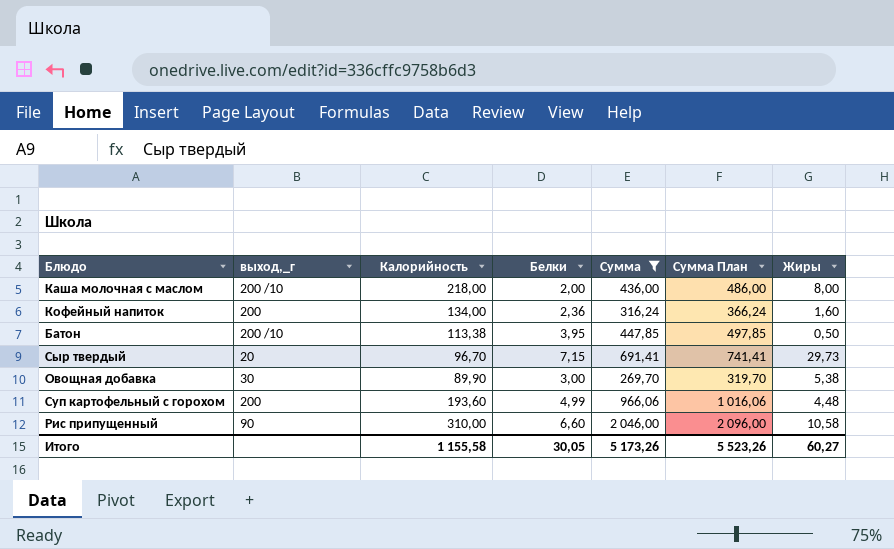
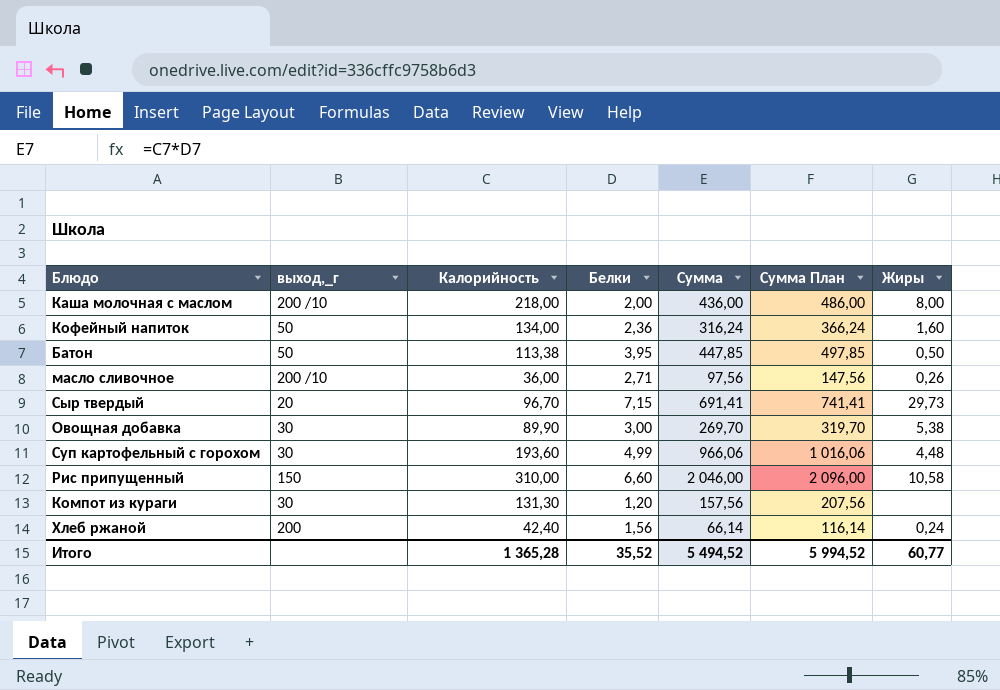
filter: Сумма >= 269,70 -> none
Кофейный напиток | выход,_г: 200 -> 50
Батон | выход,_г: 200 /10 -> 50
Суп картофельный с горохом | выход,_г: 200 -> 30
Рис припущенный | выход,_г: 90 -> 150
Итого | Калорийность: 1 155,58 -> 1 365,28
Итого | Белки: 30,05 -> 35,52
Итого | Сумма: 5 173,26 -> 5 494,52
Итого | Сумма План: 5 523,26 -> 5 994,52
Итого | Жиры: 60,27 -> 60,77

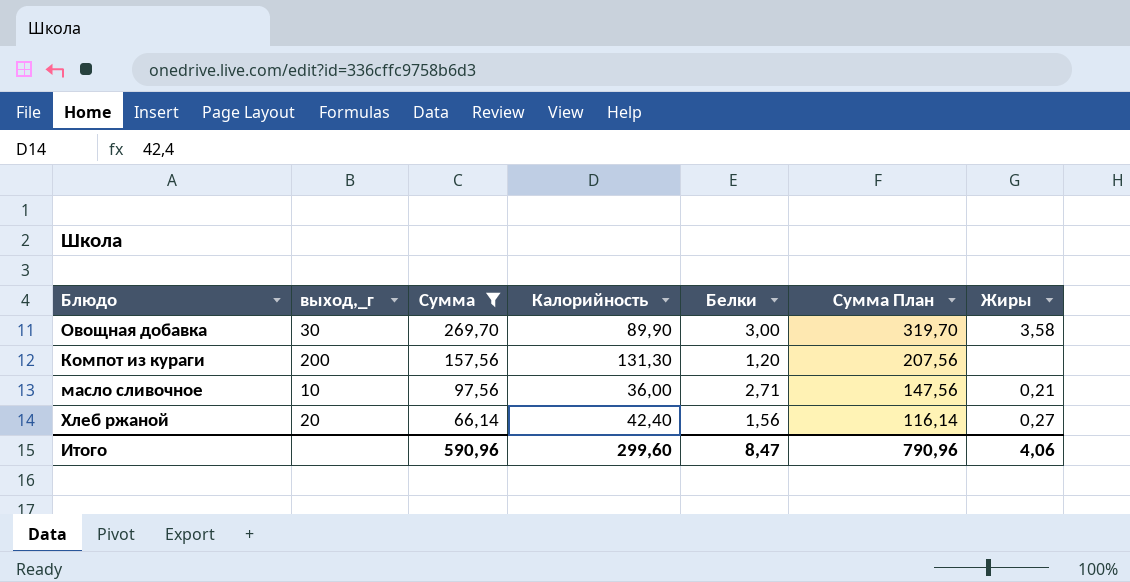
filter: none -> Сумма <= 269,70
row order: none -> Сумма descending
column Сумма | position: 5 -> 3
Овощная добавка | Жиры: 5,38 -> 3,58
Компот из кураги | выход,_г: 30 -> 200
масло сливочное | выход,_г: 200 /10 -> 10
масло сливочное | Жиры: 0,26 -> 0,21
Хлеб ржаной | выход,_г: 200 -> 20
Хлеб ржаной | Жиры: 0,24 -> 0,27
Итого | Сумма: 5 494,52 -> 590,96
Итого | Калорийность: 1 365,28 -> 299,60
Итого | Белки: 35,52 -> 8,47
Итого | Сумма План: 5 994,52 -> 790,96
Итого | Жиры: 60,77 -> 4,06

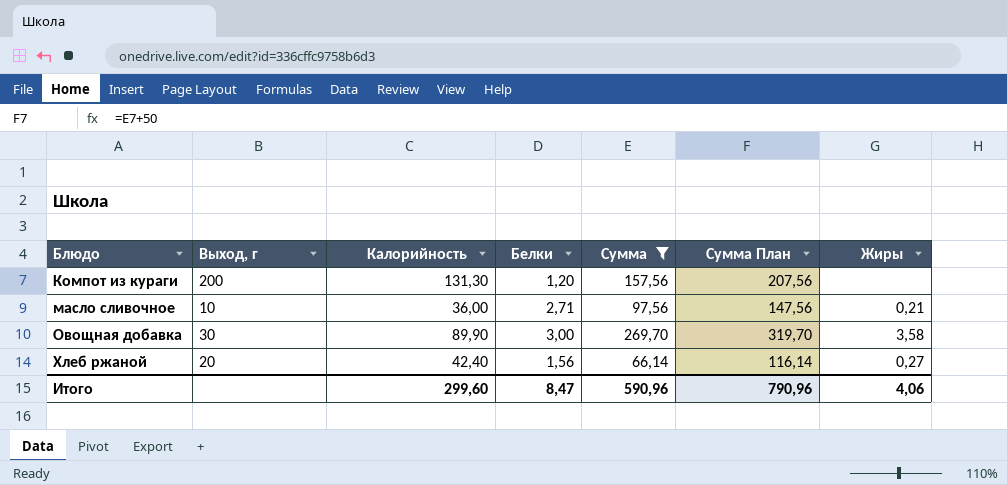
row order: Сумма descending -> Блюдо ascending
column name: выход,_г -> Выход, г
column Сумма | position: 3 -> 5

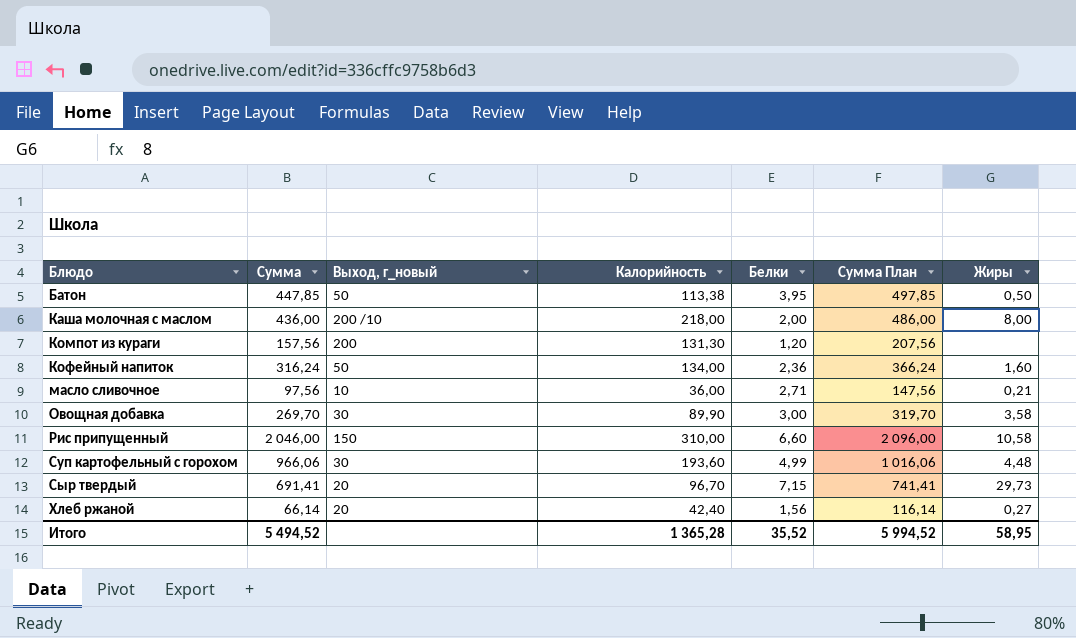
filter: Сумма <= 269,70 -> none
column Сумма | position: 5 -> 2
column name: Выход, г -> Выход, г_новый
Итого | Сумма: 590,96 -> 5 494,52
Итого | Калорийность: 299,60 -> 1 365,28
Итого | Белки: 8,47 -> 35,52
Итого | Сумма План: 790,96 -> 5 994,52
Итого | Жиры: 4,06 -> 58,95

